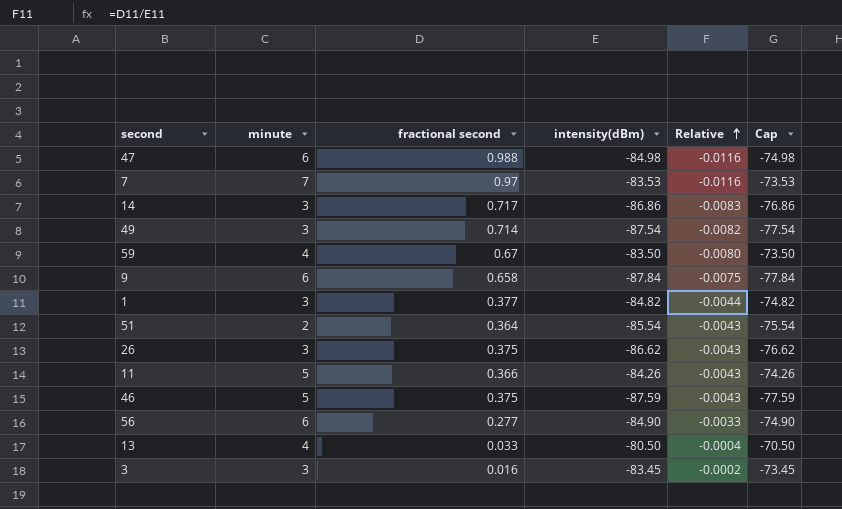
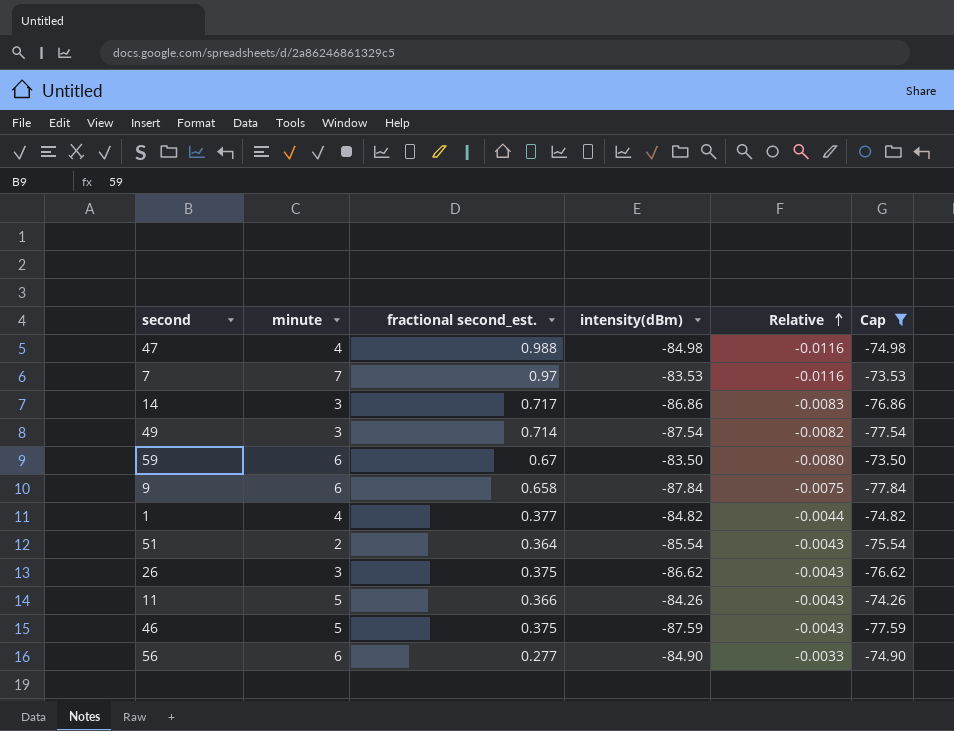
filter: none -> Cap <= -73.50
column name: fractional second -> fractional second_est.
47 | minute: 6 -> 4
59 | minute: 4 -> 6
1 | minute: 3 -> 4

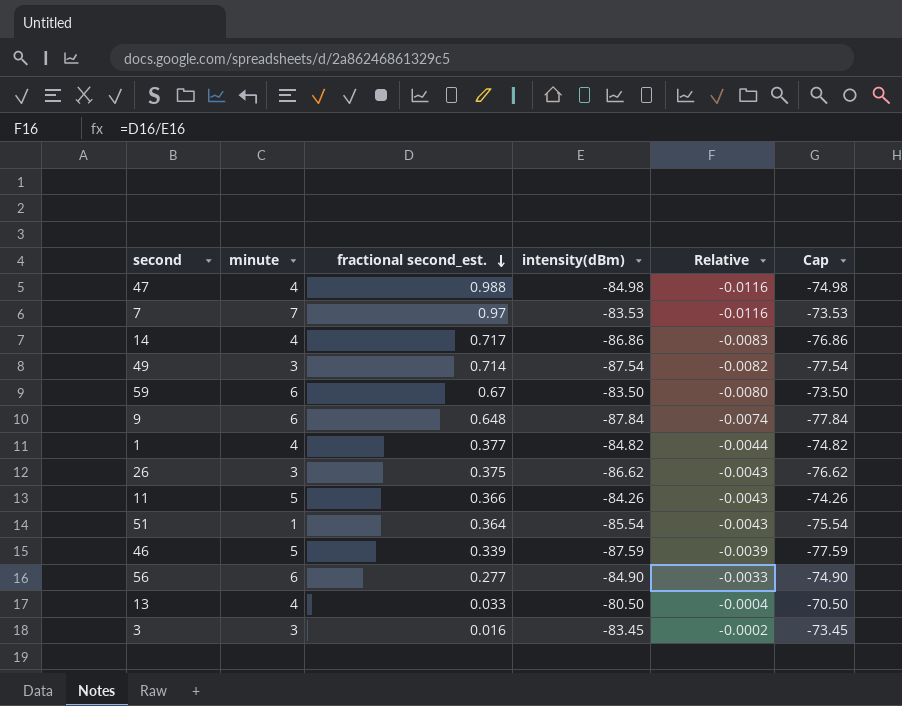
filter: Cap <= -73.50 -> none
row order: Relative ascending -> fractional second_est. descending
14 | minute: 3 -> 4
9 | fractional second_est.: 0.658 -> 0.648
9 | Relative: -0.0075 -> -0.0074
51 | minute: 2 -> 1
46 | fractional second_est.: 0.375 -> 0.339
46 | Relative: -0.0043 -> -0.0039

